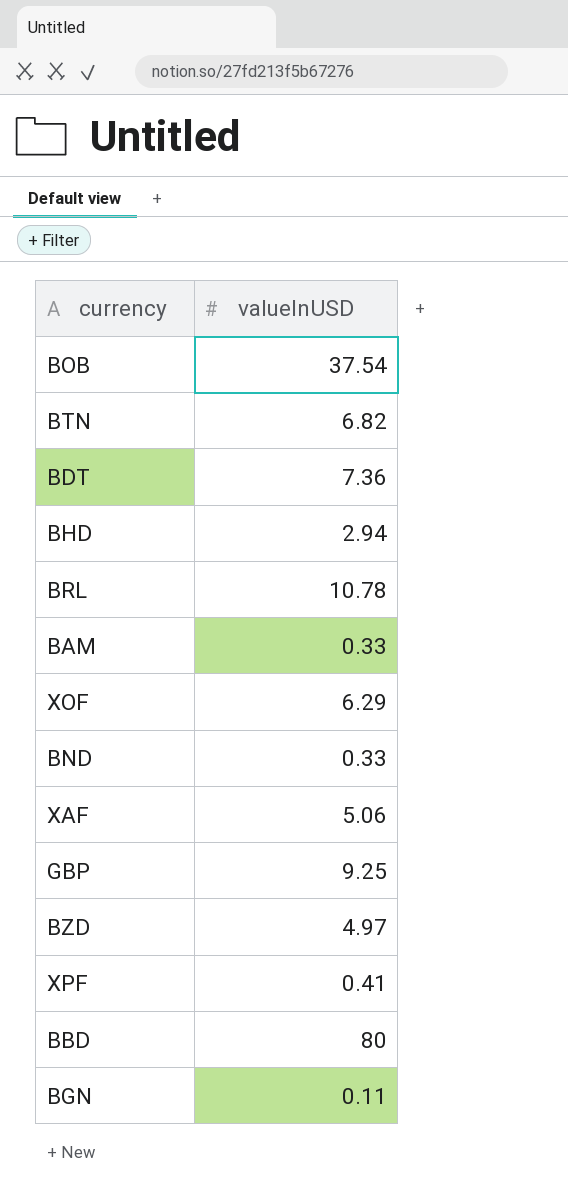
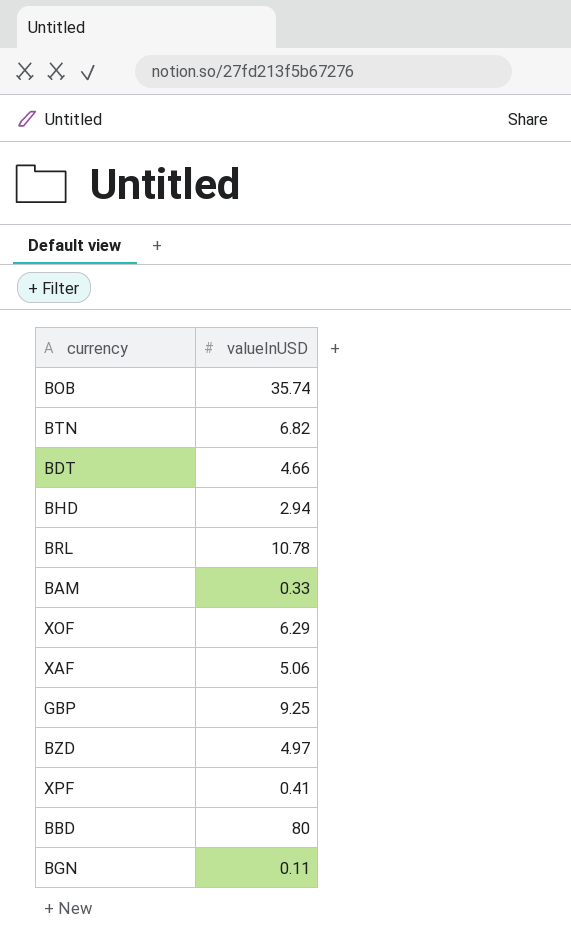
row BND: 0.33 -> none
BOB | valueInUSD: 37.54 -> 35.74
BDT | valueInUSD: 7.36 -> 4.66

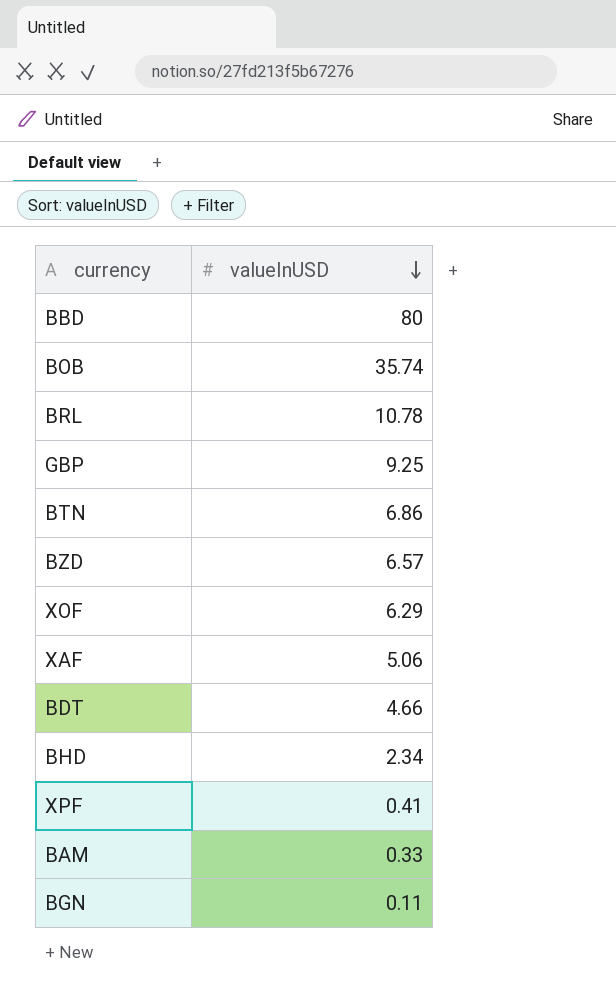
row order: none -> valueInUSD descending
BTN | valueInUSD: 6.82 -> 6.86
BZD | valueInUSD: 4.97 -> 6.57
BHD | valueInUSD: 2.94 -> 2.34

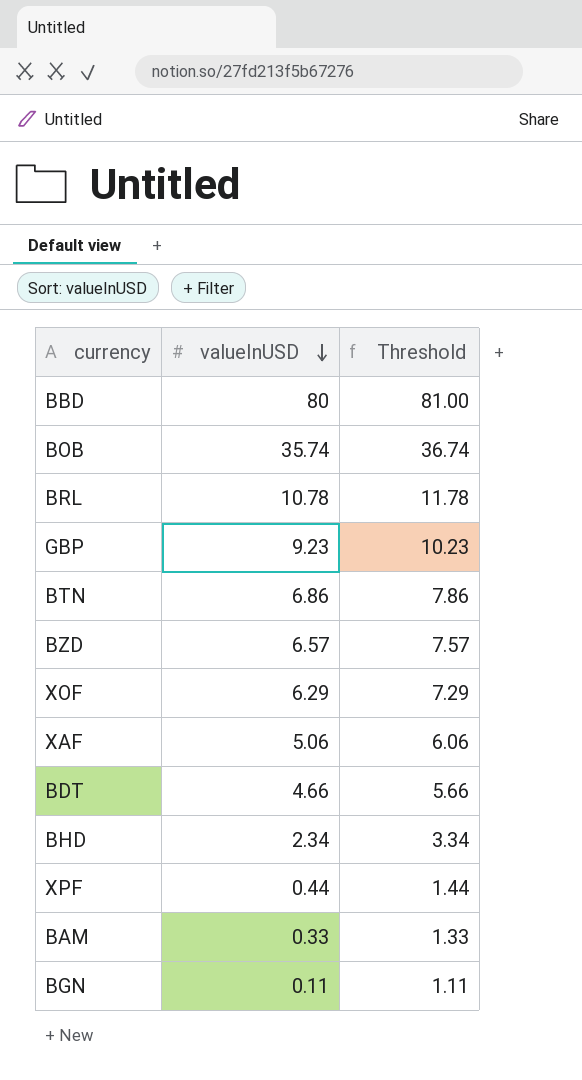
column Threshold | formula: none -> [valueInUSD] + 1
GBP | valueInUSD: 9.25 -> 9.23
XPF | valueInUSD: 0.41 -> 0.44

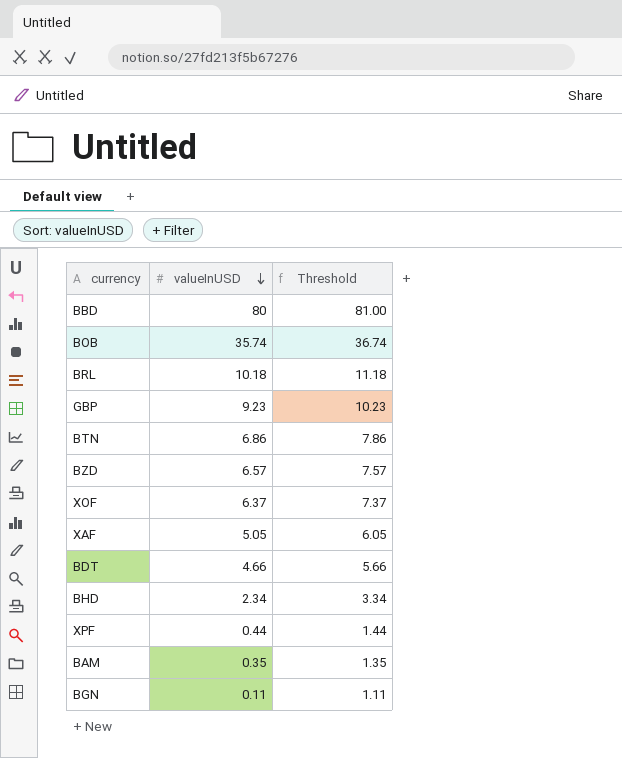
BRL | valueInUSD: 10.78 -> 10.18
BRL | Threshold: 11.78 -> 11.18
XOF | valueInUSD: 6.29 -> 6.37
XOF | Threshold: 7.29 -> 7.37
XAF | valueInUSD: 5.06 -> 5.05
XAF | Threshold: 6.06 -> 6.05
BAM | valueInUSD: 0.33 -> 0.35
BAM | Threshold: 1.33 -> 1.35

